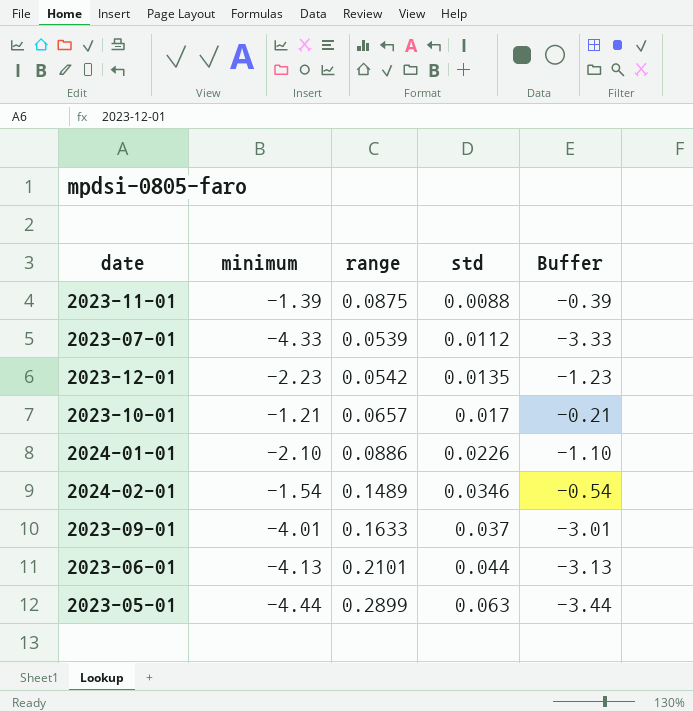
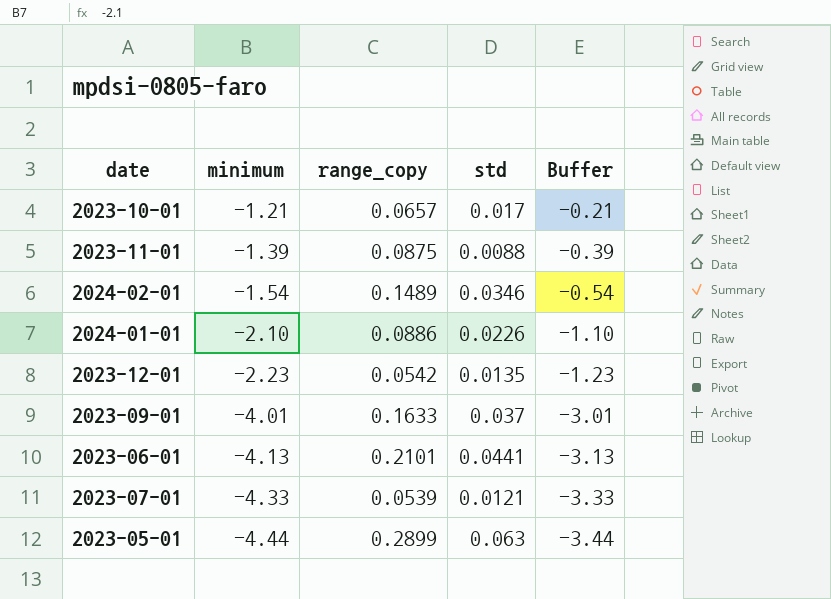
row order: std ascending -> minimum descending
column name: range -> range_copy
2023-06-01 | std: 0.044 -> 0.0441
2023-07-01 | std: 0.0112 -> 0.0121

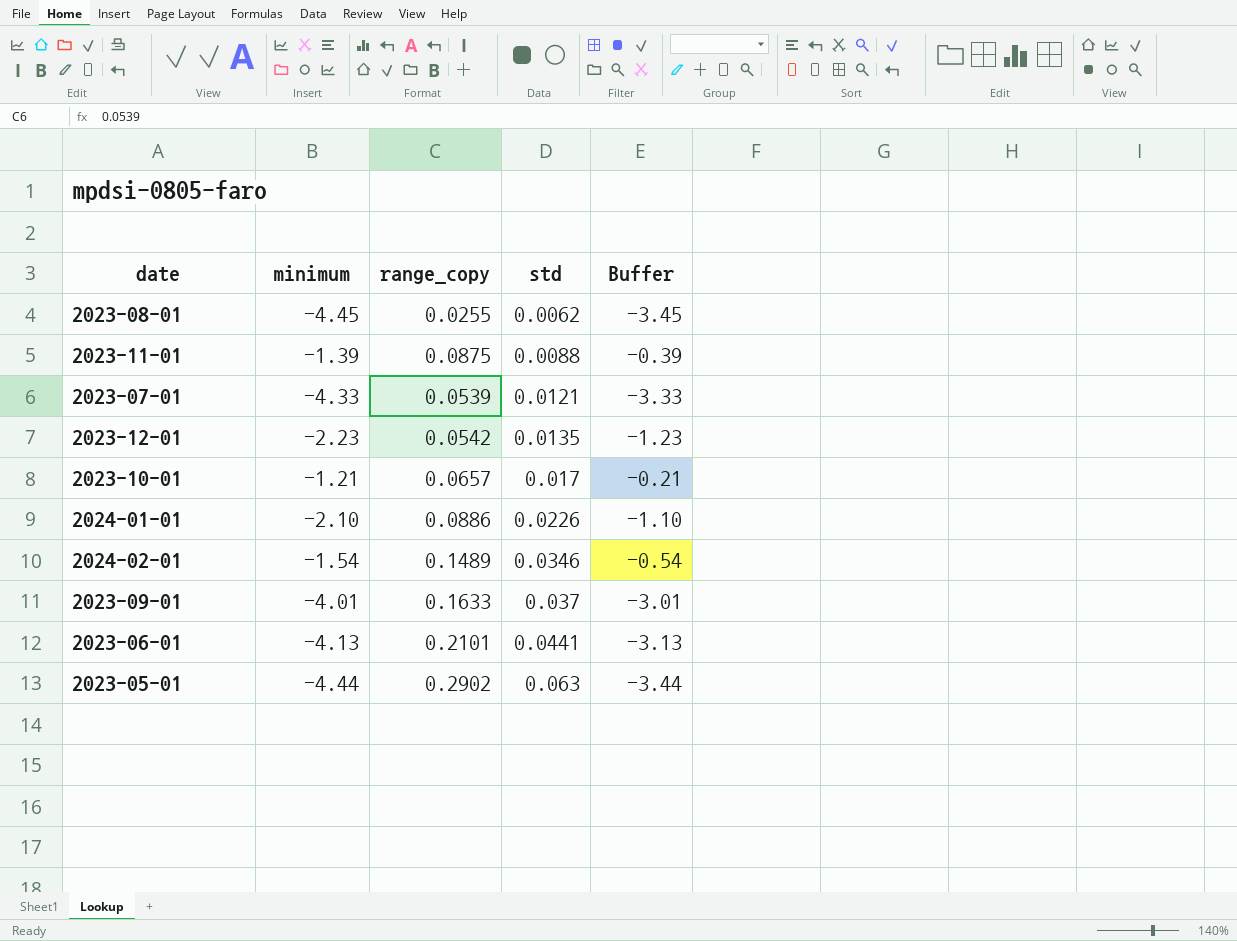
row order: minimum descending -> std ascending
row 2023-08-01: none -> -4.45 | 0.0255 | 0.0062 | -3.45
2023-05-01 | range_copy: 0.2899 -> 0.2902

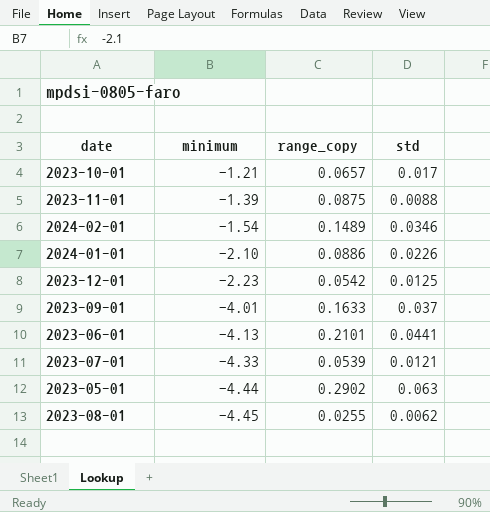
row order: std ascending -> minimum descending
column Buffer | formula: [minimum] + 1 -> none
2023-12-01 | std: 0.0135 -> 0.0125

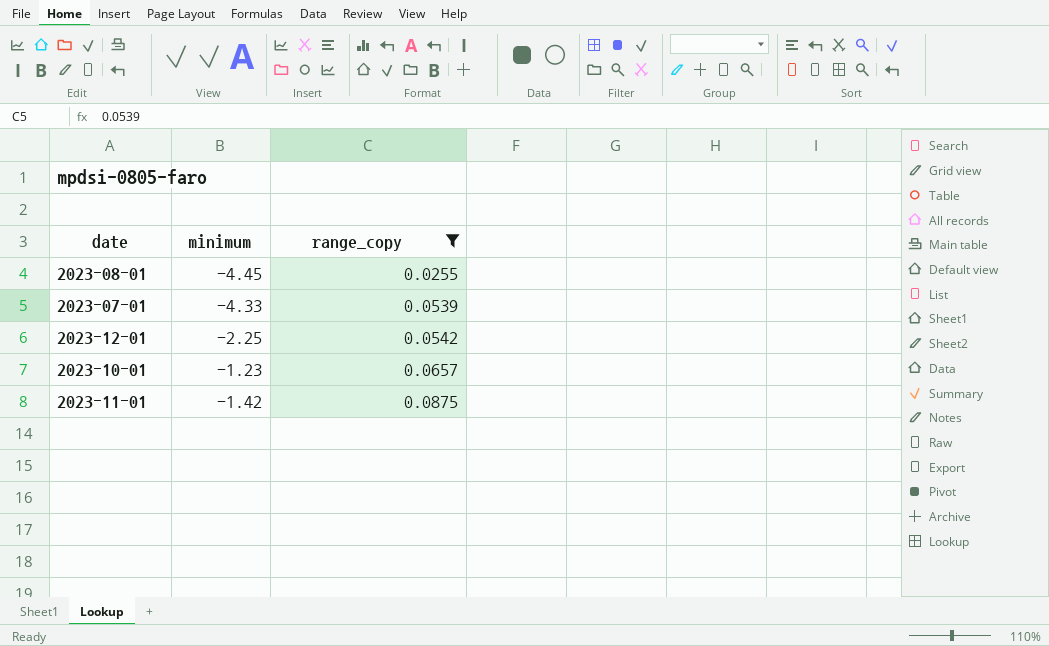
filter: none -> range_copy <= 0.0875
row order: minimum descending -> range_copy ascending
column std | position: 4 -> none
2023-12-01 | minimum: -2.23 -> -2.25
2023-10-01 | minimum: -1.21 -> -1.23
2023-11-01 | minimum: -1.39 -> -1.42

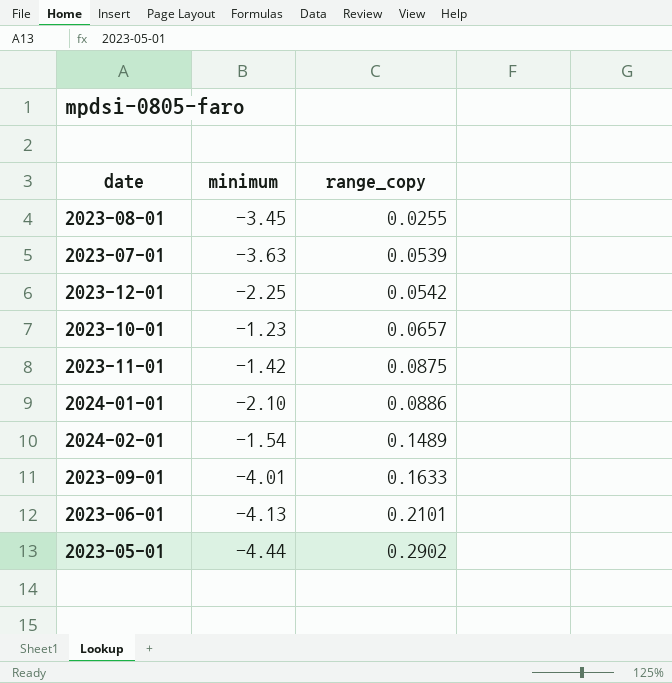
filter: range_copy <= 0.0875 -> none
2023-08-01 | minimum: -4.45 -> -3.45
2023-07-01 | minimum: -4.33 -> -3.63

